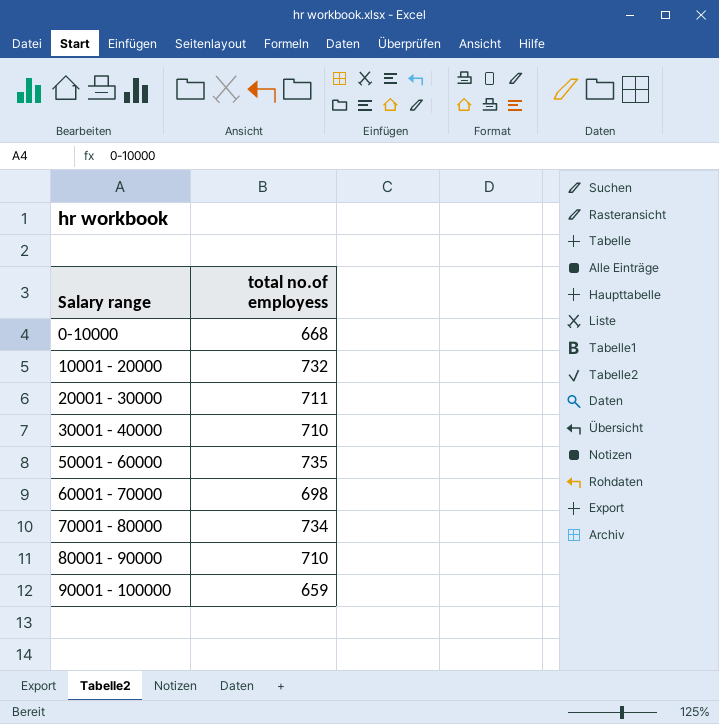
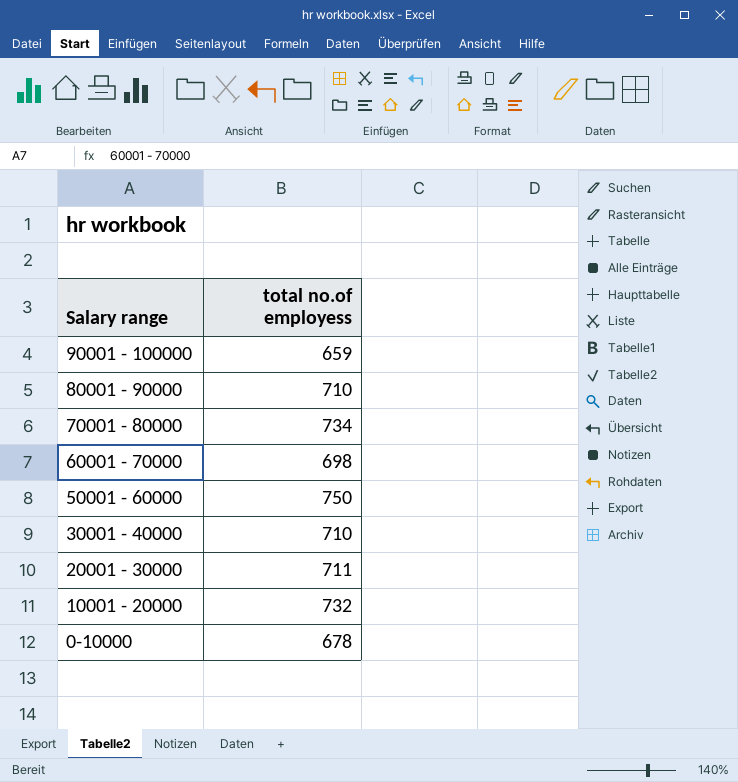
row order: Salary range ascending -> Salary range descending
50001 - 60000 | total no.of employess: 735 -> 750
0-10000 | total no.of employess: 668 -> 678

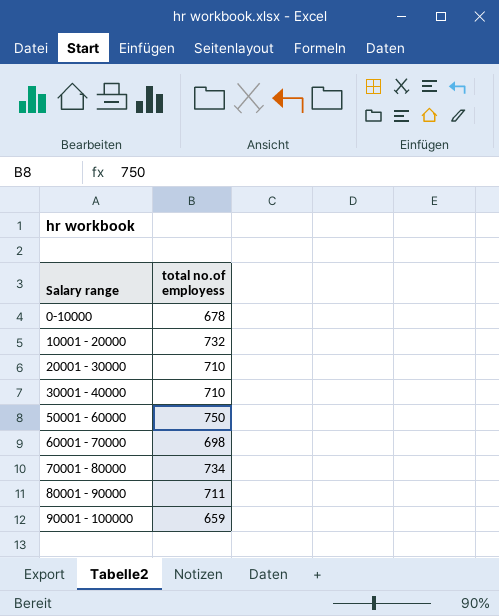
row order: Salary range descending -> Salary range ascending
20001 - 30000 | total no.of employess: 711 -> 710
80001 - 90000 | total no.of employess: 710 -> 711

